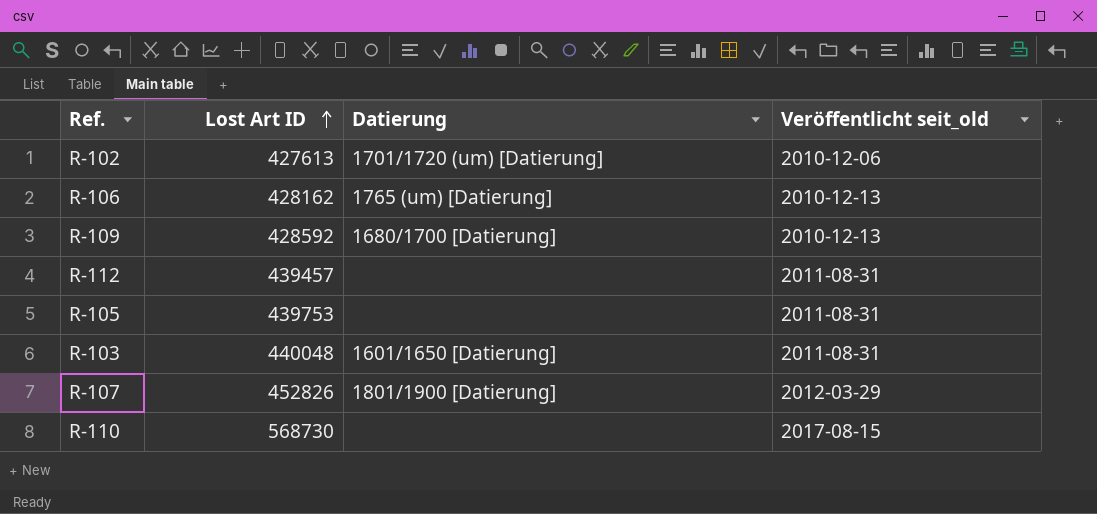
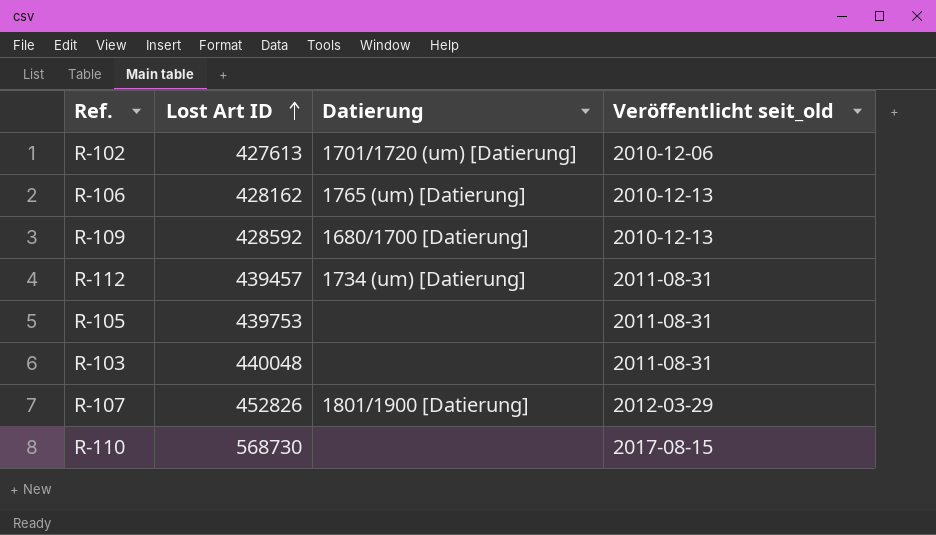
R-112 | Datierung: none -> 1734 (um) [Datierung]
R-103 | Datierung: 1601/1650 [Datierung] -> none

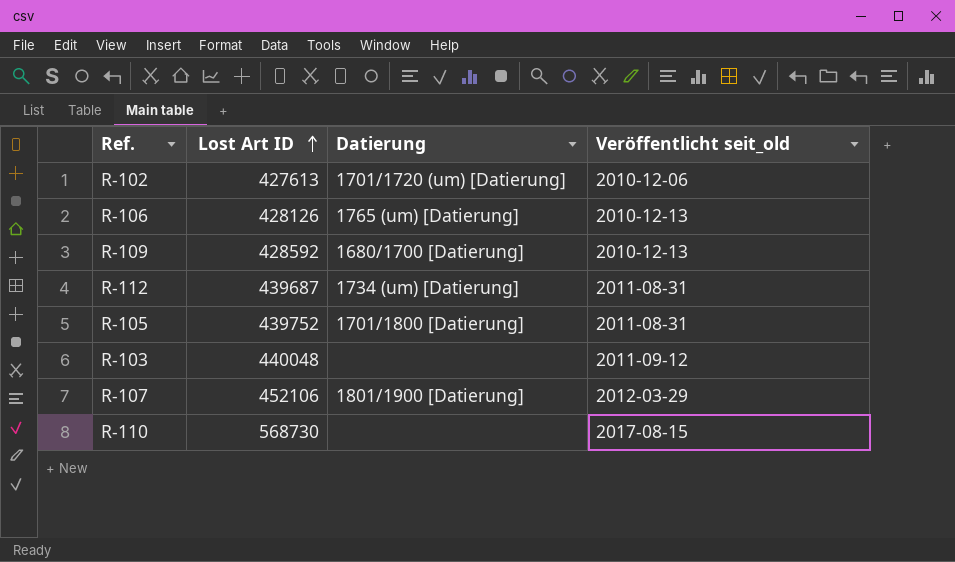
R-106 | Lost Art ID: 428162 -> 428126
R-112 | Lost Art ID: 439457 -> 439687
R-105 | Lost Art ID: 439753 -> 439752
R-105 | Datierung: none -> 1701/1800 [Datierung]
R-103 | Veröffentlicht seit_old: 2011-08-31 -> 2011-09-12
R-107 | Lost Art ID: 452826 -> 452106

